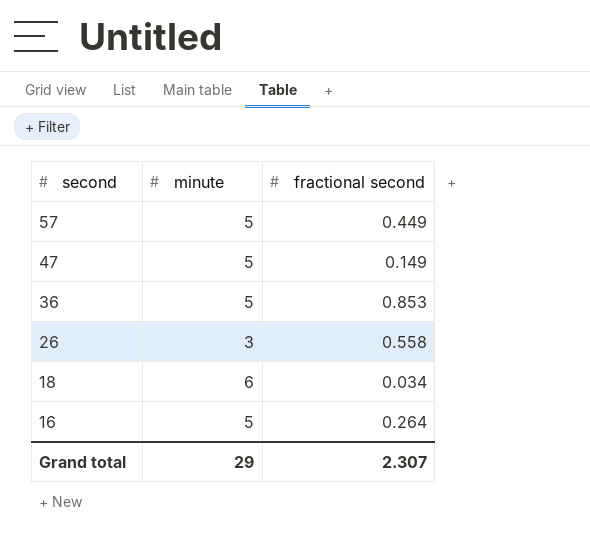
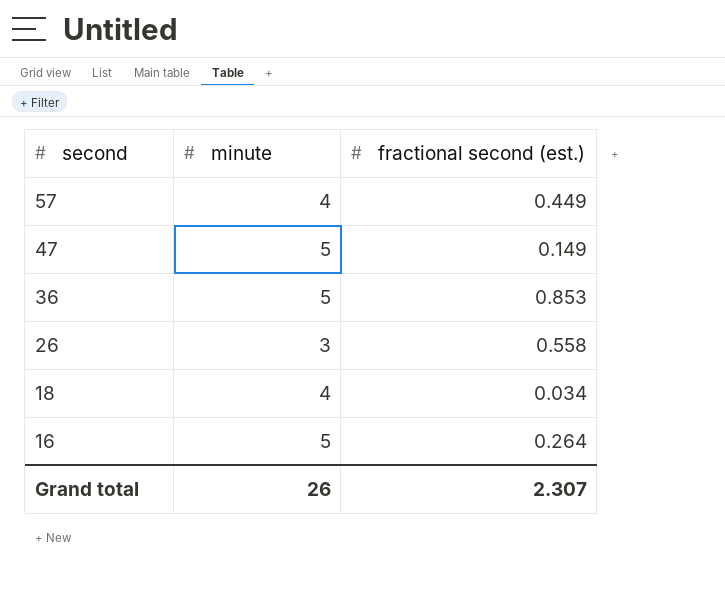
column name: fractional second -> fractional second (est.)
57 | minute: 5 -> 4
18 | minute: 6 -> 4
Grand total | minute: 29 -> 26

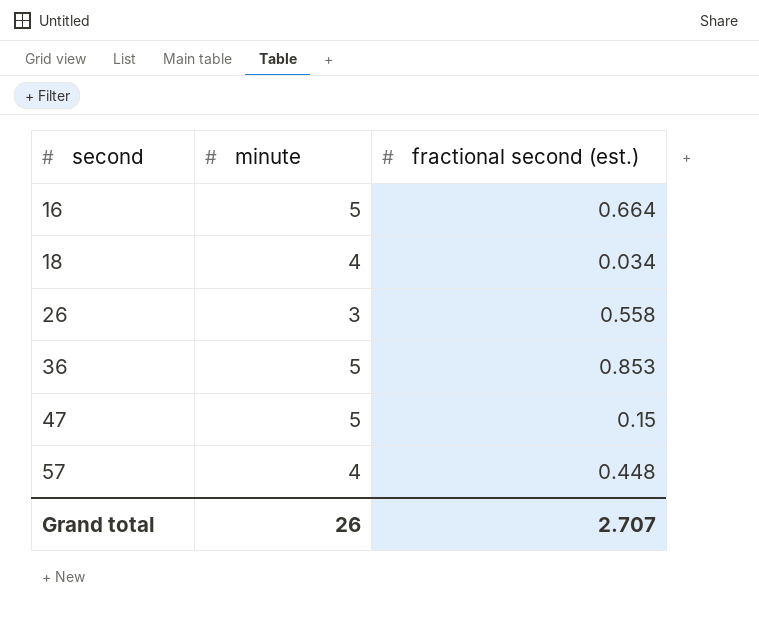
row order: second descending -> second ascending
16 | fractional second (est.): 0.264 -> 0.664
47 | fractional second (est.): 0.149 -> 0.15
57 | fractional second (est.): 0.449 -> 0.448
Grand total | fractional second (est.): 2.307 -> 2.707

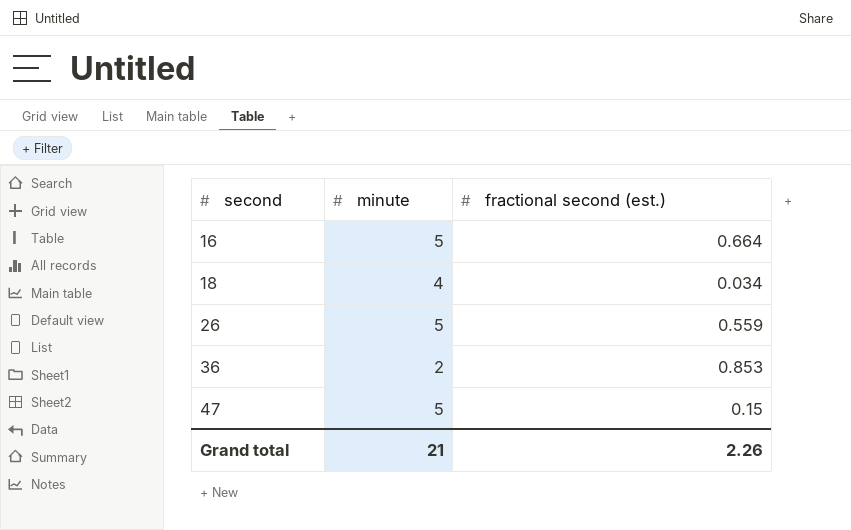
row 57: 4 | 0.448 -> none
26 | minute: 3 -> 5
26 | fractional second (est.): 0.558 -> 0.559
36 | minute: 5 -> 2
Grand total | minute: 26 -> 21
Grand total | fractional second (est.): 2.707 -> 2.26

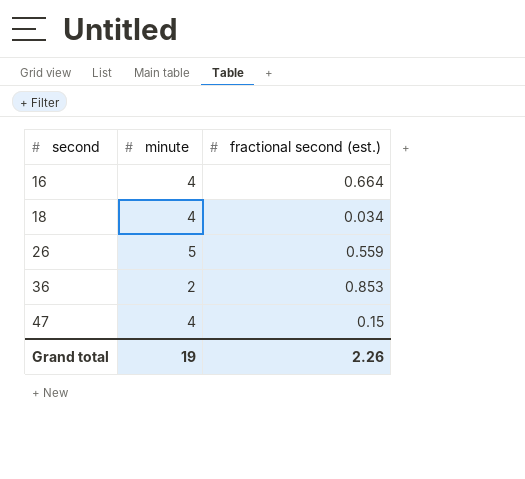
16 | minute: 5 -> 4
47 | minute: 5 -> 4
Grand total | minute: 21 -> 19

